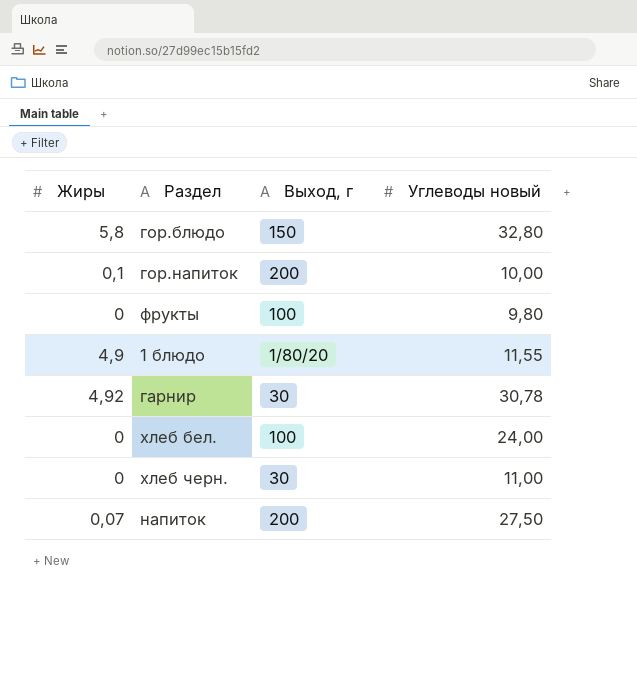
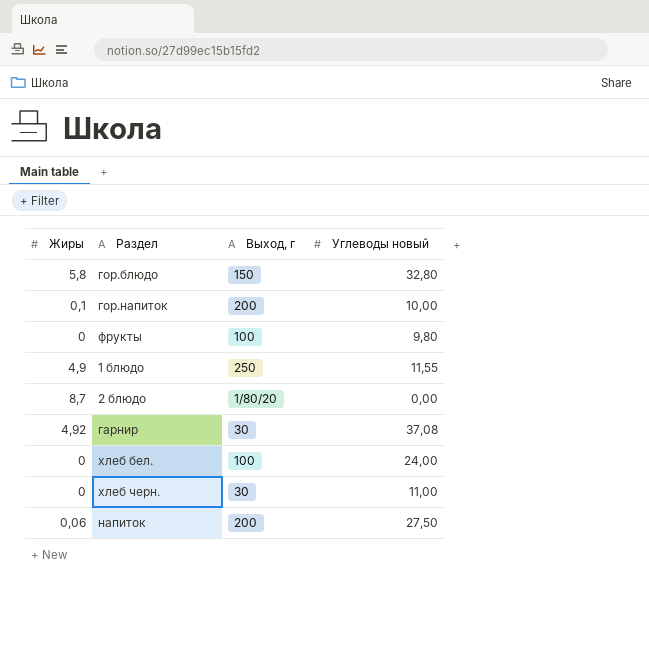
1 блюдо | Выход, г: 1/80/20 -> 250
row 2 блюдо: none -> 8,7 | 1/80/20 | 0,00
гарнир | Углеводы новый: 30,78 -> 37,08
напиток | Жиры: 0,07 -> 0,06

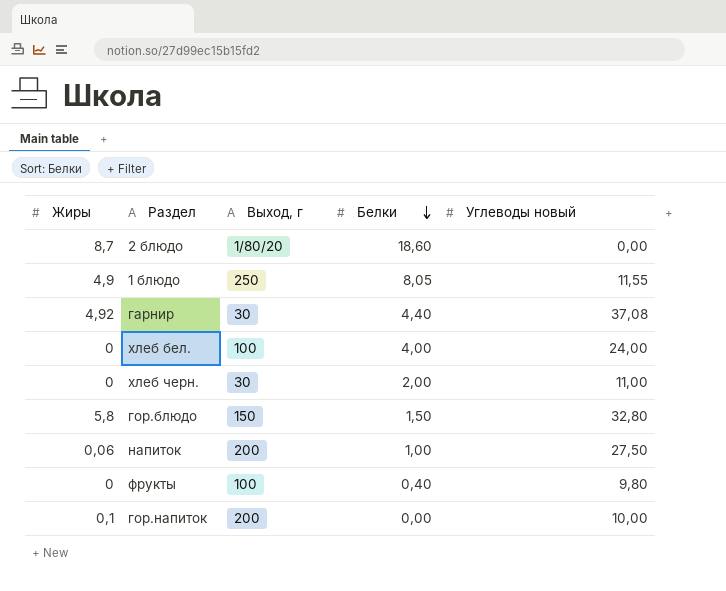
row order: none -> Белки descending
column Белки | position: none -> 4

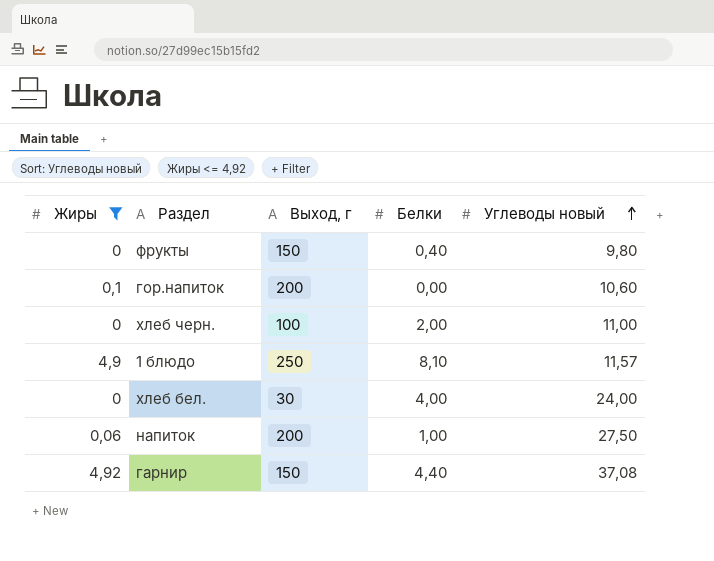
filter: none -> Жиры <= 4,92
row order: Белки descending -> Углеводы новый ascending
фрукты | Выход, г: 100 -> 150
гор.напиток | Углеводы новый: 10,00 -> 10,60
хлеб черн. | Выход, г: 30 -> 100
1 блюдо | Белки: 8,05 -> 8,10
1 блюдо | Углеводы новый: 11,55 -> 11,57
хлеб бел. | Выход, г: 100 -> 30
гарнир | Выход, г: 30 -> 150

